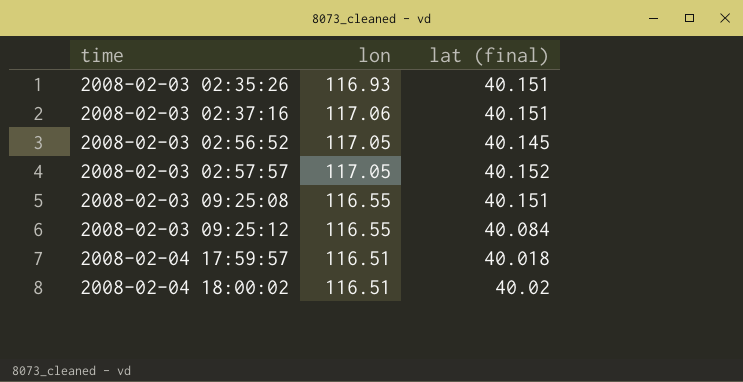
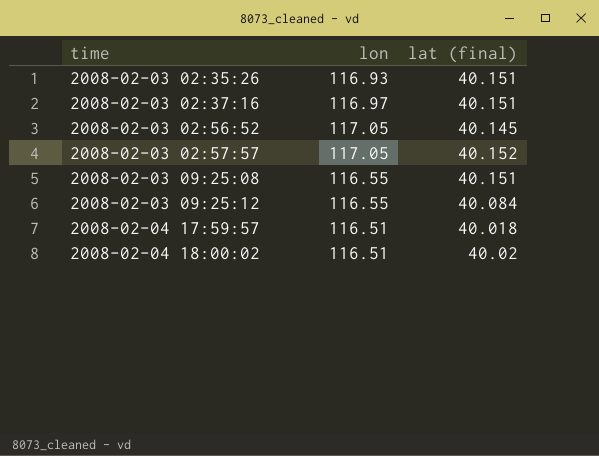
2008-02-03 02:37:16 | lon: 117.06 -> 116.97

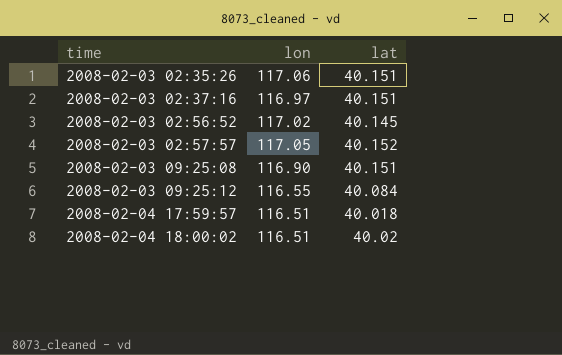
column name: lat (final) -> lat
2008-02-03 02:35:26 | lon: 116.93 -> 117.06
2008-02-03 02:56:52 | lon: 117.05 -> 117.02
2008-02-03 09:25:08 | lon: 116.55 -> 116.90

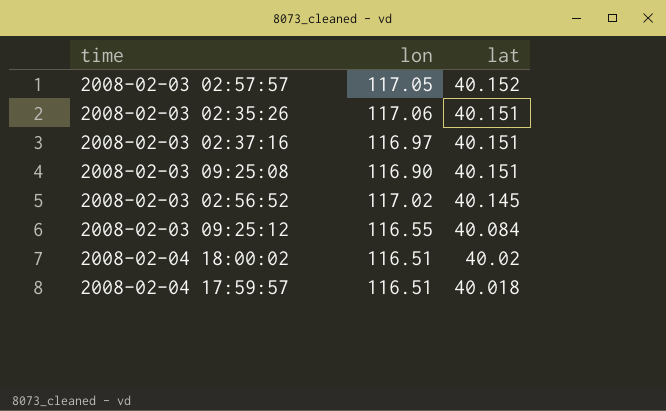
row order: time ascending -> lat descending

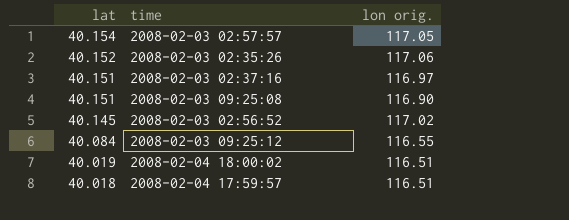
column lat | position: 3 -> 1
column name: lon -> lon orig.
2008-02-03 02:57:57 | lat: 40.152 -> 40.154
2008-02-03 02:35:26 | lat: 40.151 -> 40.152
2008-02-04 18:00:02 | lat: 40.02 -> 40.019

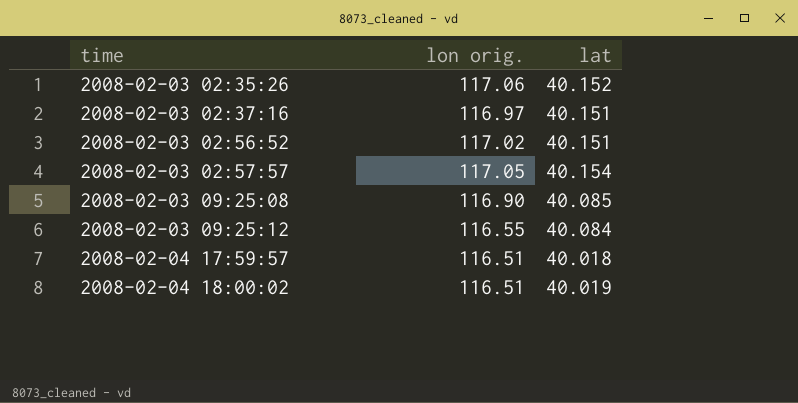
row order: lat descending -> time ascending
column lat | position: 1 -> 3
2008-02-03 02:56:52 | lat: 40.145 -> 40.151
2008-02-03 09:25:08 | lat: 40.151 -> 40.085

